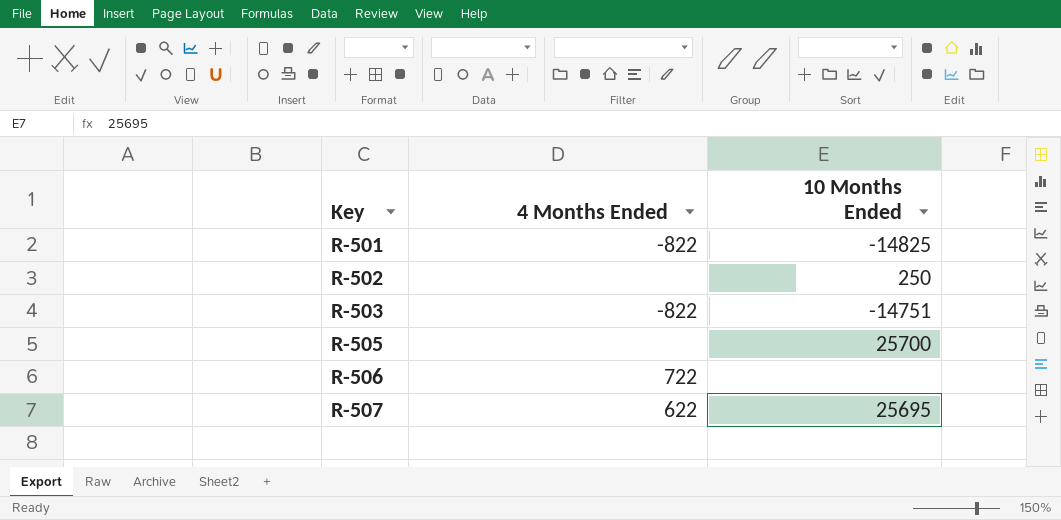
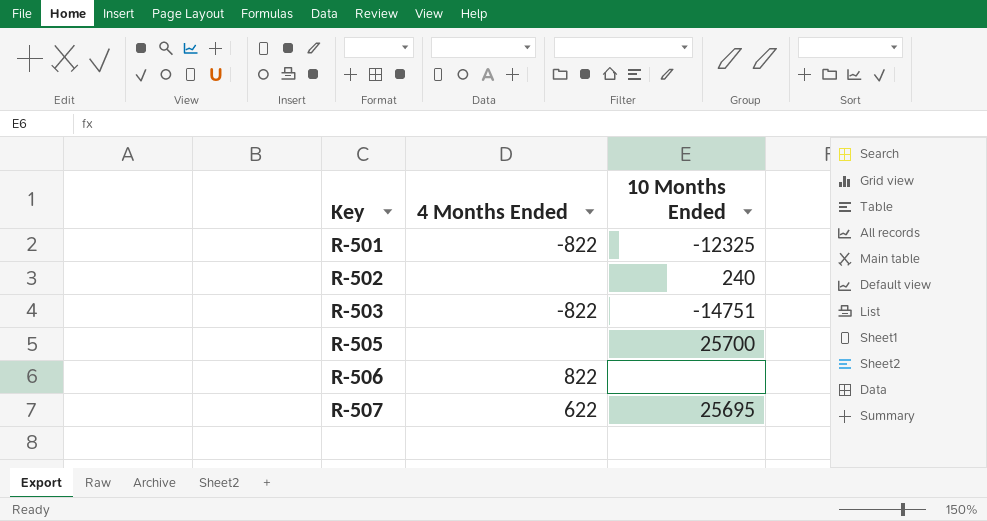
R-501 | 10 Months Ended: -14825 -> -12325
R-502 | 10 Months Ended: 250 -> 240
R-506 | 4 Months Ended: 722 -> 822

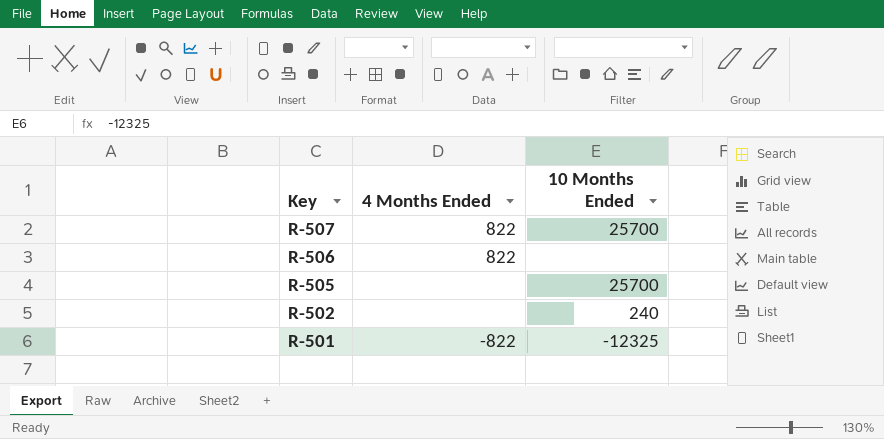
row order: Key ascending -> Key descending
row R-503: -822 | -14751 -> none
R-507 | 4 Months Ended: 622 -> 822
R-507 | 10 Months Ended: 25695 -> 25700

